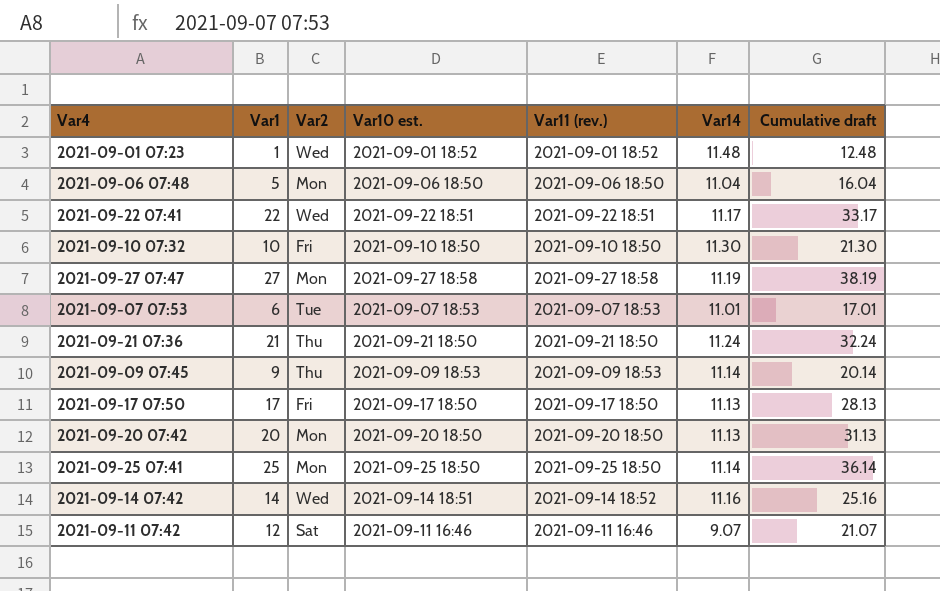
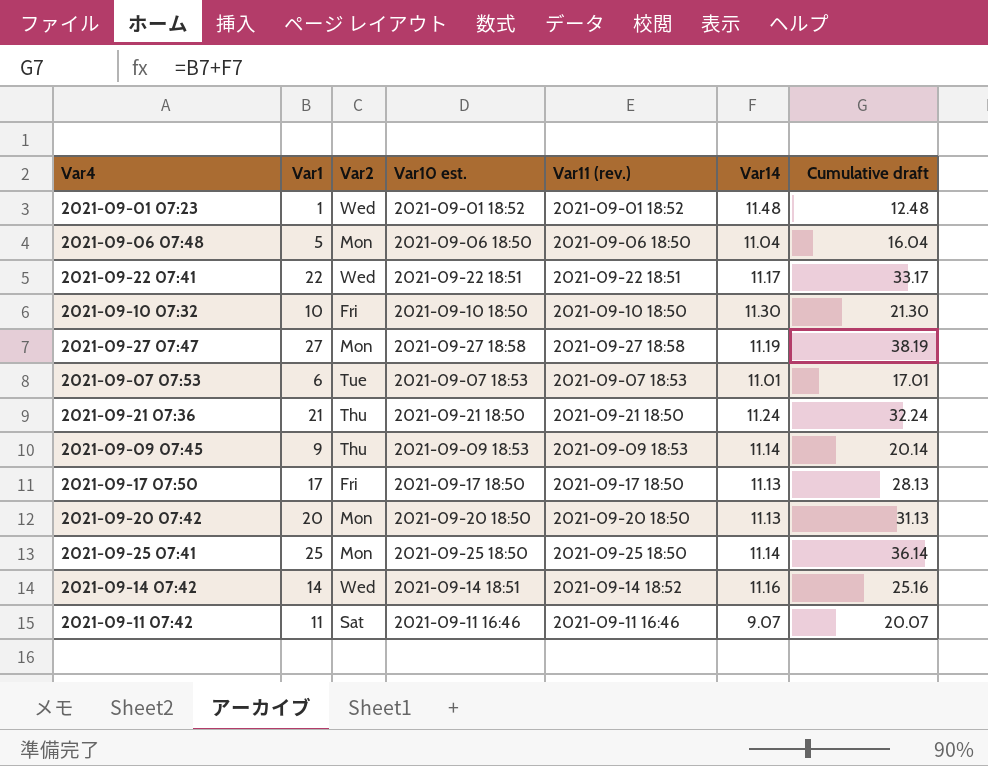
2021-09-11 07:42 | Var1: 12 -> 11
2021-09-11 07:42 | Cumulative draft: 21.07 -> 20.07

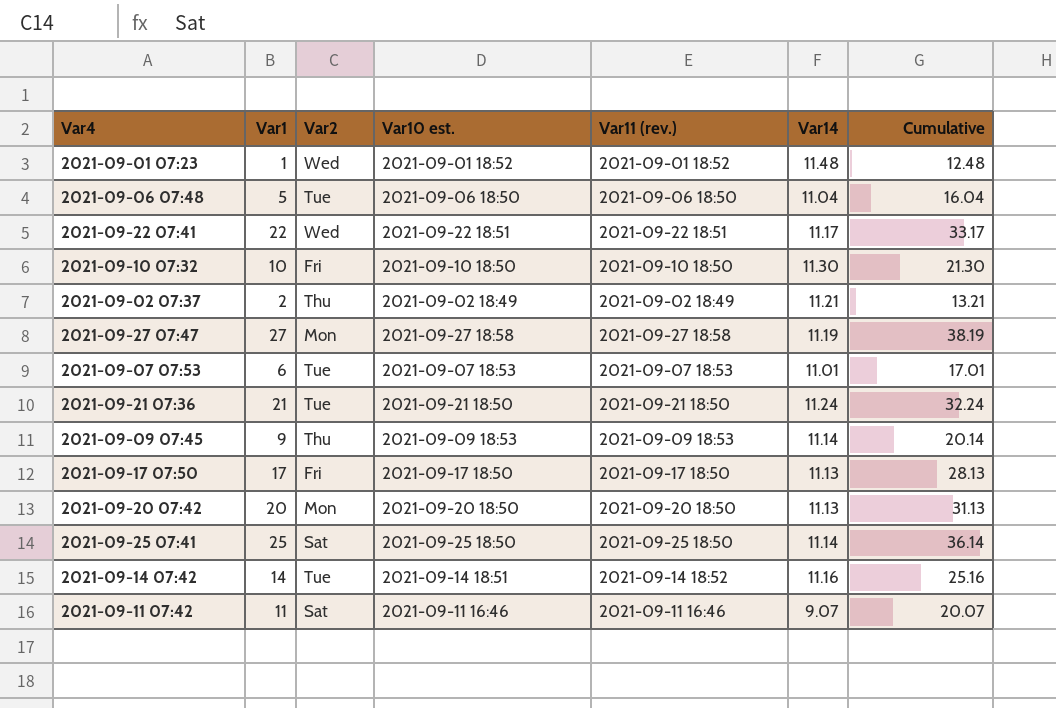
column name: Cumulative draft -> Cumulative
2021-09-06 07:48 | Var2: Mon -> Tue
row 2021-09-02 07:37: none -> 2 | Thu | 2021-09-02 18:49 | 2021-09-02 18:49 | 11.21 | 13.21
2021-09-21 07:36 | Var2: Thu -> Tue
2021-09-25 07:41 | Var2: Mon -> Sat
2021-09-14 07:42 | Var2: Wed -> Tue

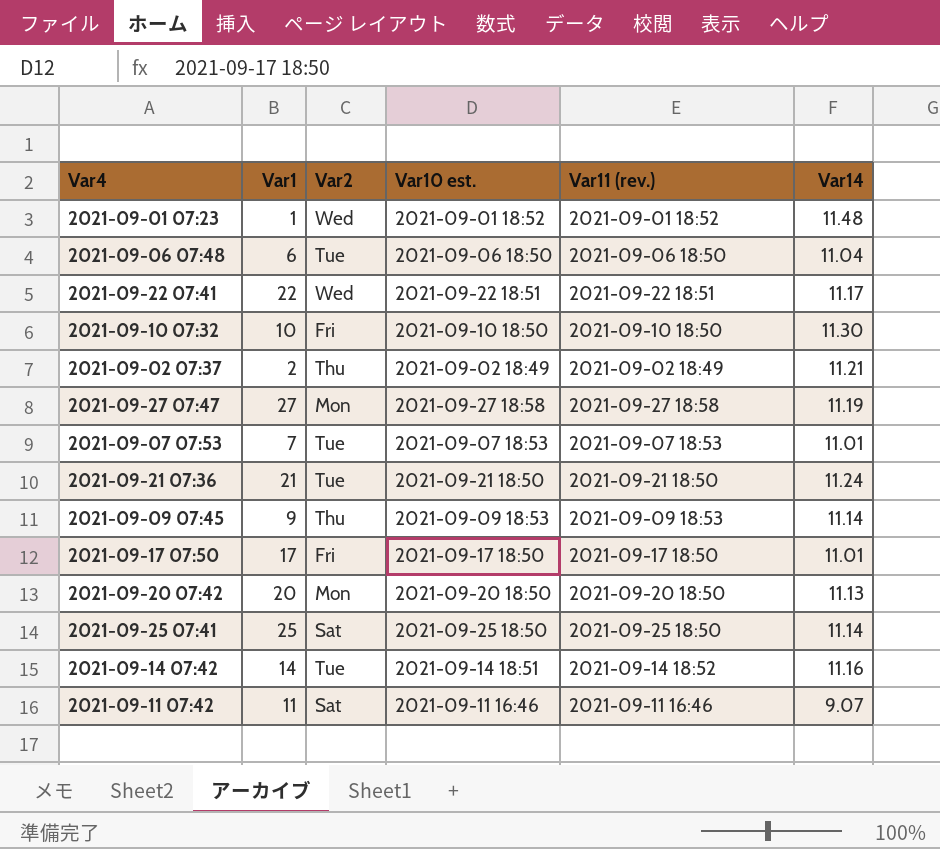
column Cumulative | formula: [Var1] + [Var14] -> none
2021-09-06 07:48 | Var1: 5 -> 6
2021-09-07 07:53 | Var1: 6 -> 7
2021-09-17 07:50 | Var14: 11.13 -> 11.01

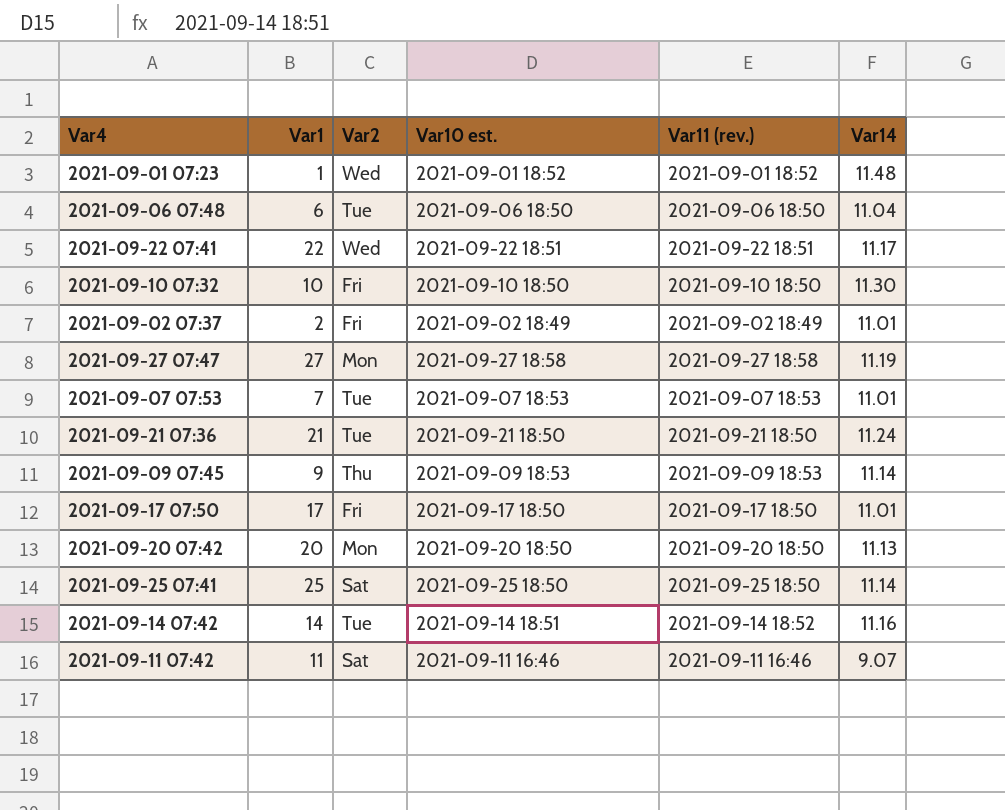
2021-09-02 07:37 | Var2: Thu -> Fri
2021-09-02 07:37 | Var14: 11.21 -> 11.01

